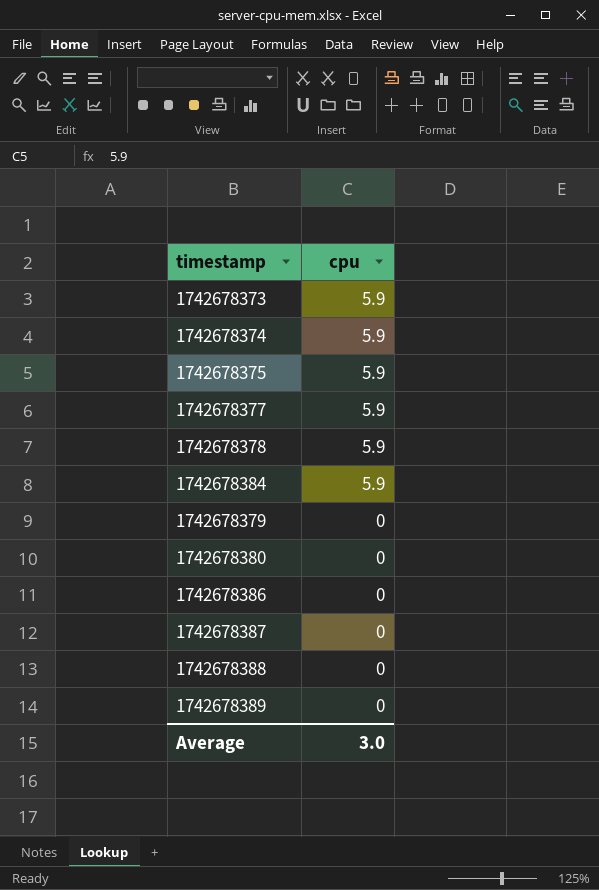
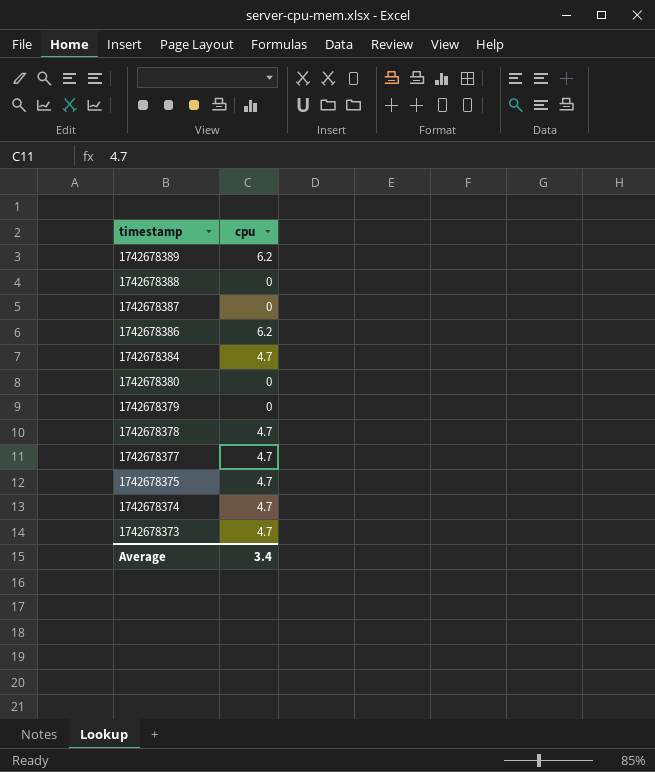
row order: cpu descending -> timestamp descending
1742678389 | cpu: 0 -> 6.2
1742678386 | cpu: 0 -> 6.2
1742678384 | cpu: 5.9 -> 4.7
1742678378 | cpu: 5.9 -> 4.7
1742678377 | cpu: 5.9 -> 4.7
1742678375 | cpu: 5.9 -> 4.7
1742678374 | cpu: 5.9 -> 4.7
1742678373 | cpu: 5.9 -> 4.7
Average | cpu: 3.0 -> 3.4

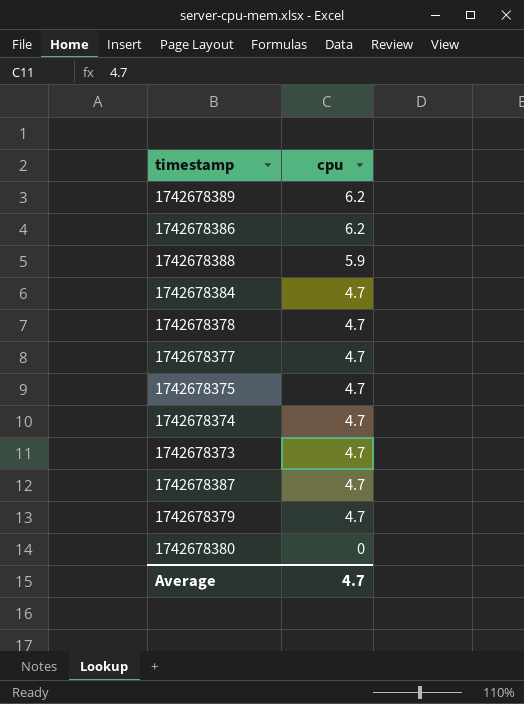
row order: timestamp descending -> cpu descending
1742678388 | cpu: 0 -> 5.9
1742678387 | cpu: 0 -> 4.7
1742678379 | cpu: 0 -> 4.7
Average | cpu: 3.4 -> 4.7

